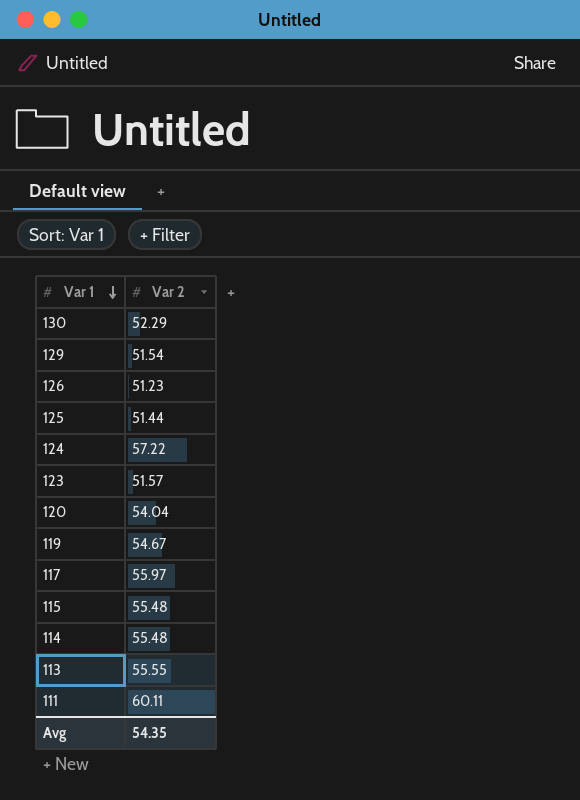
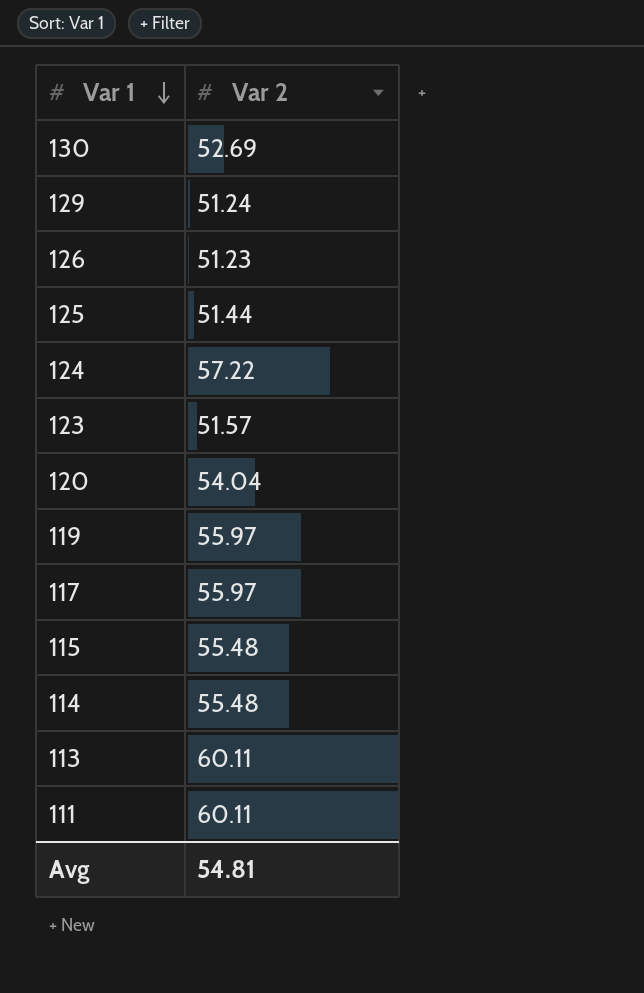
130 | Var 2: 52.29 -> 52.69
129 | Var 2: 51.54 -> 51.24
119 | Var 2: 54.67 -> 55.97
113 | Var 2: 55.55 -> 60.11
Avg | Var 2: 54.35 -> 54.81

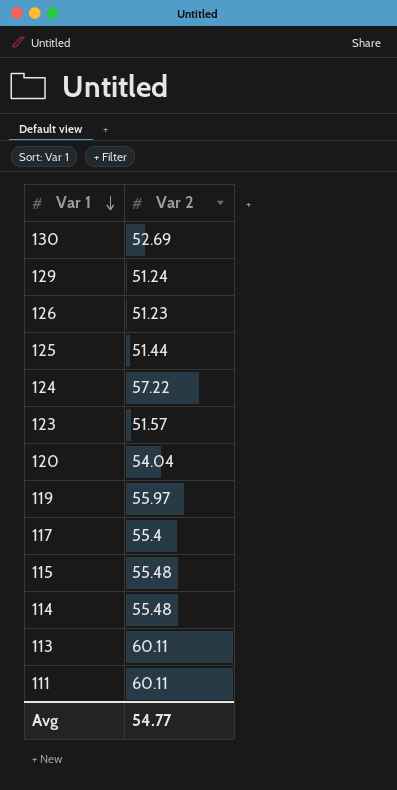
117 | Var 2: 55.97 -> 55.4
Avg | Var 2: 54.81 -> 54.77

